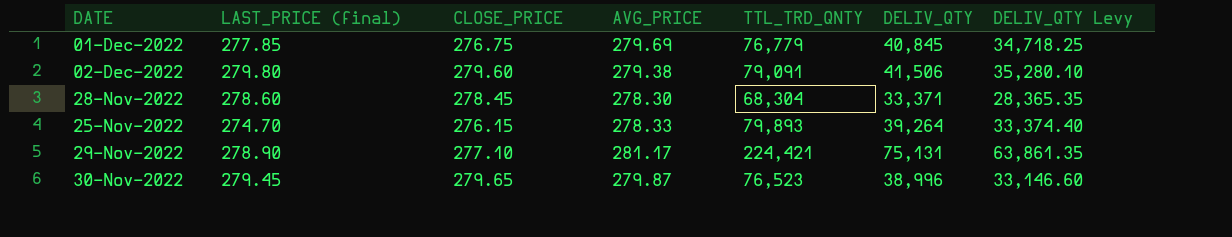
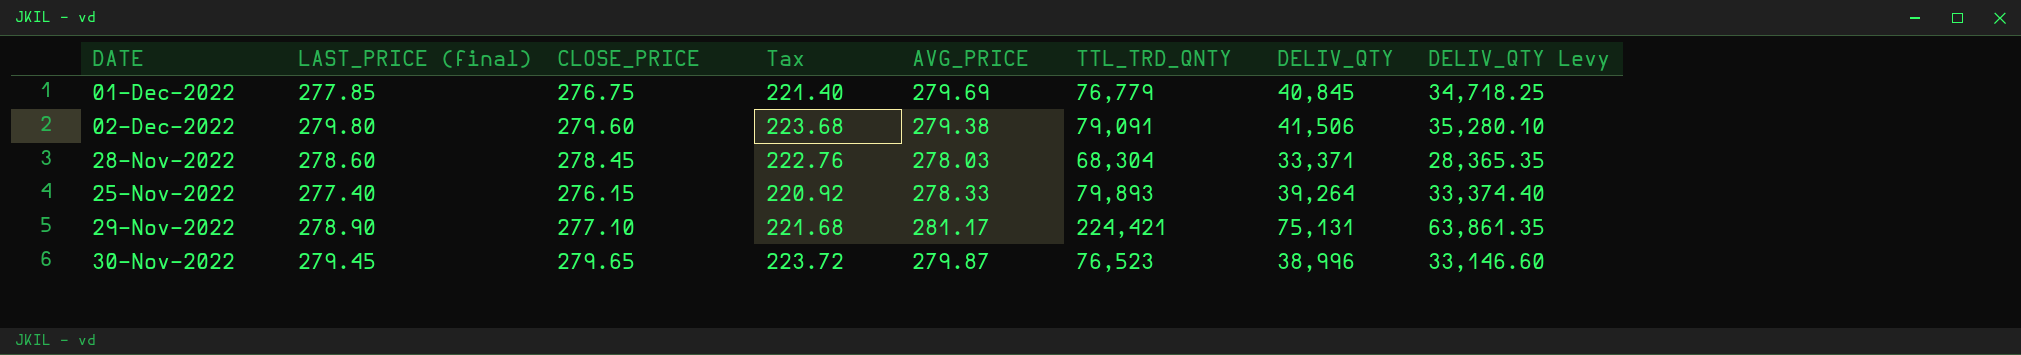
column Tax | formula: none -> [CLOSE_PRICE] * 0.8
28-Nov-2022 | AVG_PRICE: 278.30 -> 278.03
25-Nov-2022 | LAST_PRICE (final): 274.70 -> 277.40

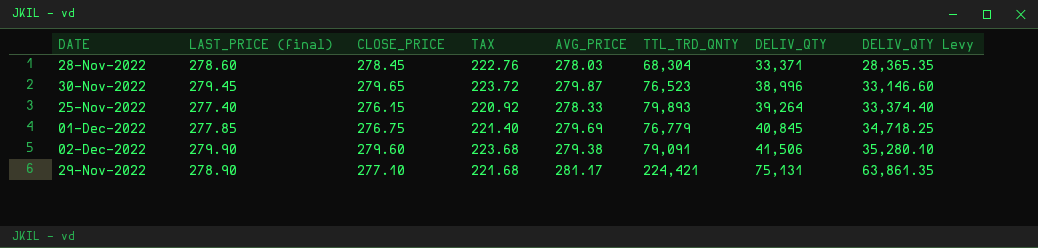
row order: none -> DELIV_QTY ascending
column name: Tax -> TAX
02-Dec-2022 | LAST_PRICE (final): 279.80 -> 279.90

